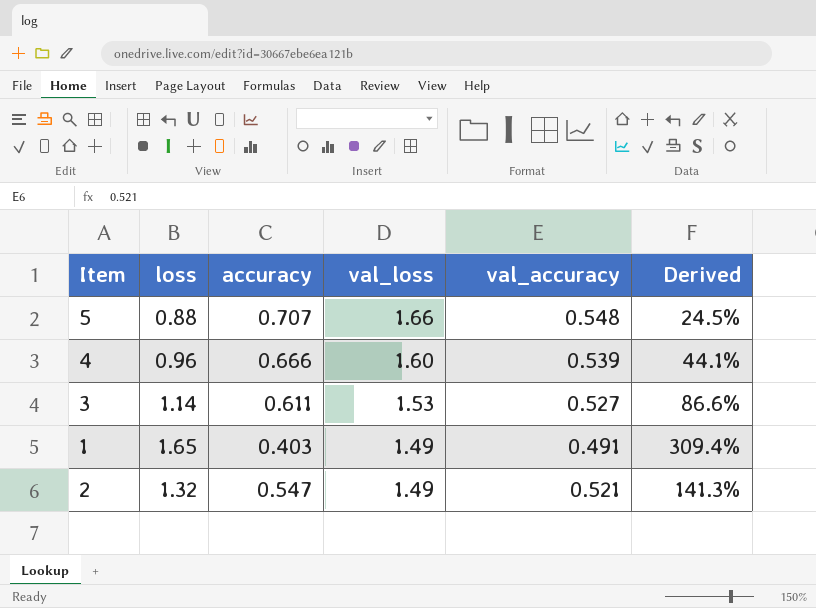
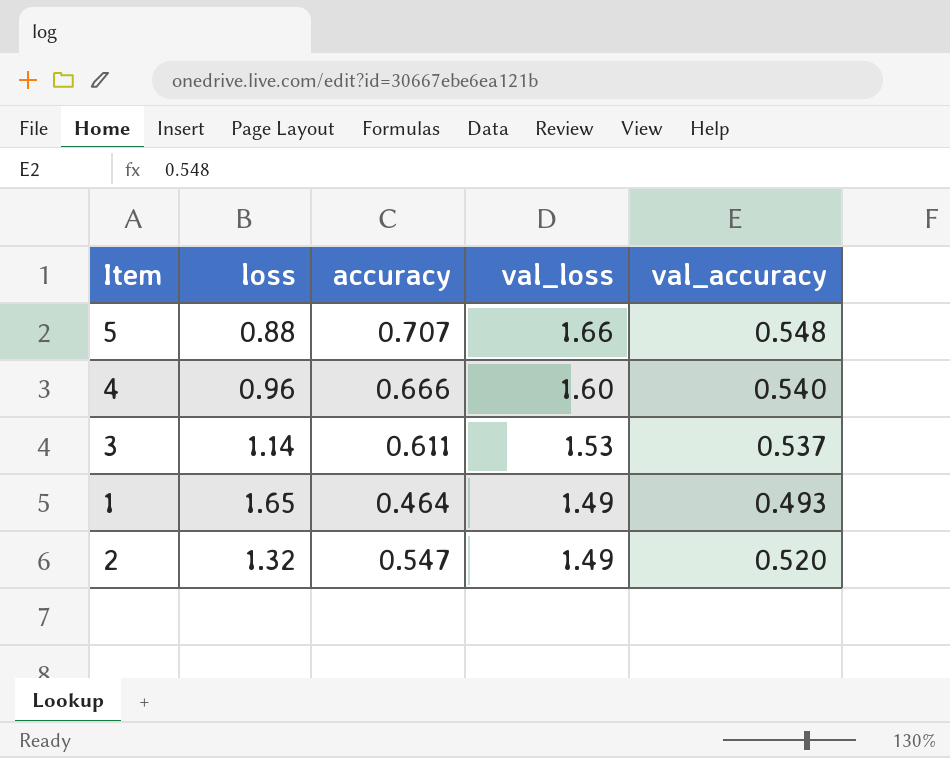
column Derived | formula: ([loss] - [accuracy]) / [accuracy] -> none
4 | val_accuracy: 0.539 -> 0.540
3 | val_accuracy: 0.527 -> 0.537
1 | accuracy: 0.403 -> 0.464
1 | val_accuracy: 0.491 -> 0.493
2 | val_accuracy: 0.521 -> 0.520

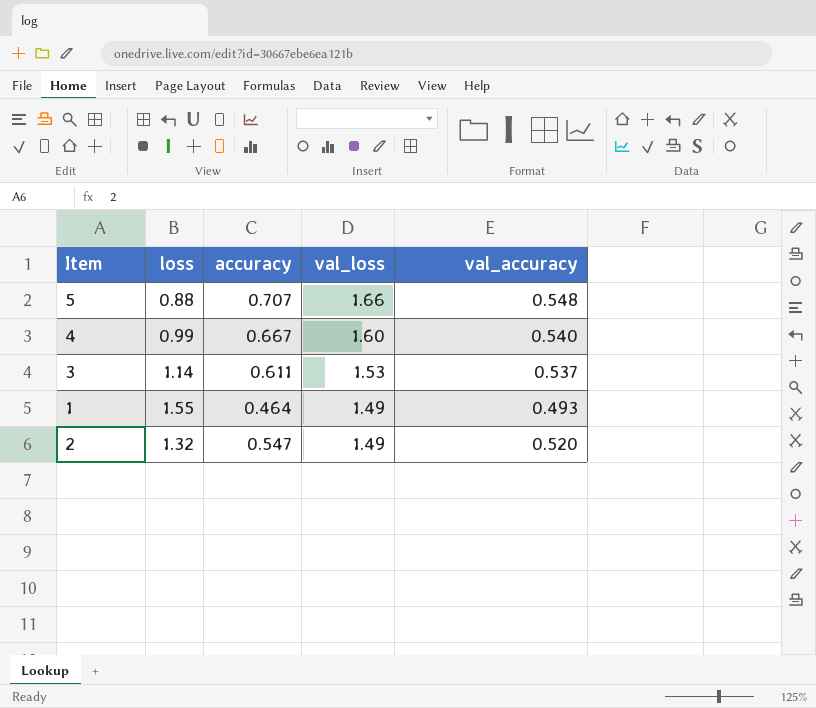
4 | loss: 0.96 -> 0.99
4 | accuracy: 0.666 -> 0.667
1 | loss: 1.65 -> 1.55

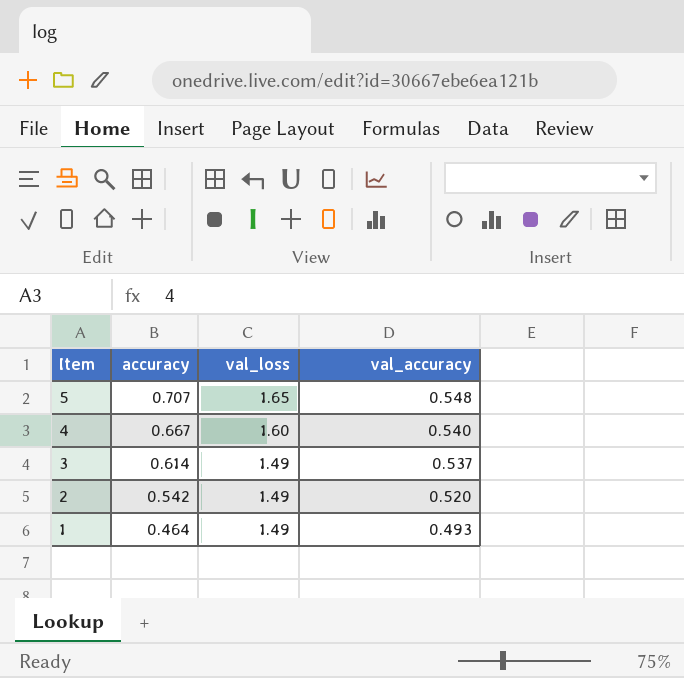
row order: val_loss descending -> Item descending
column loss | position: 2 -> none
5 | val_loss: 1.66 -> 1.65
3 | accuracy: 0.611 -> 0.614
3 | val_loss: 1.53 -> 1.49
2 | accuracy: 0.547 -> 0.542

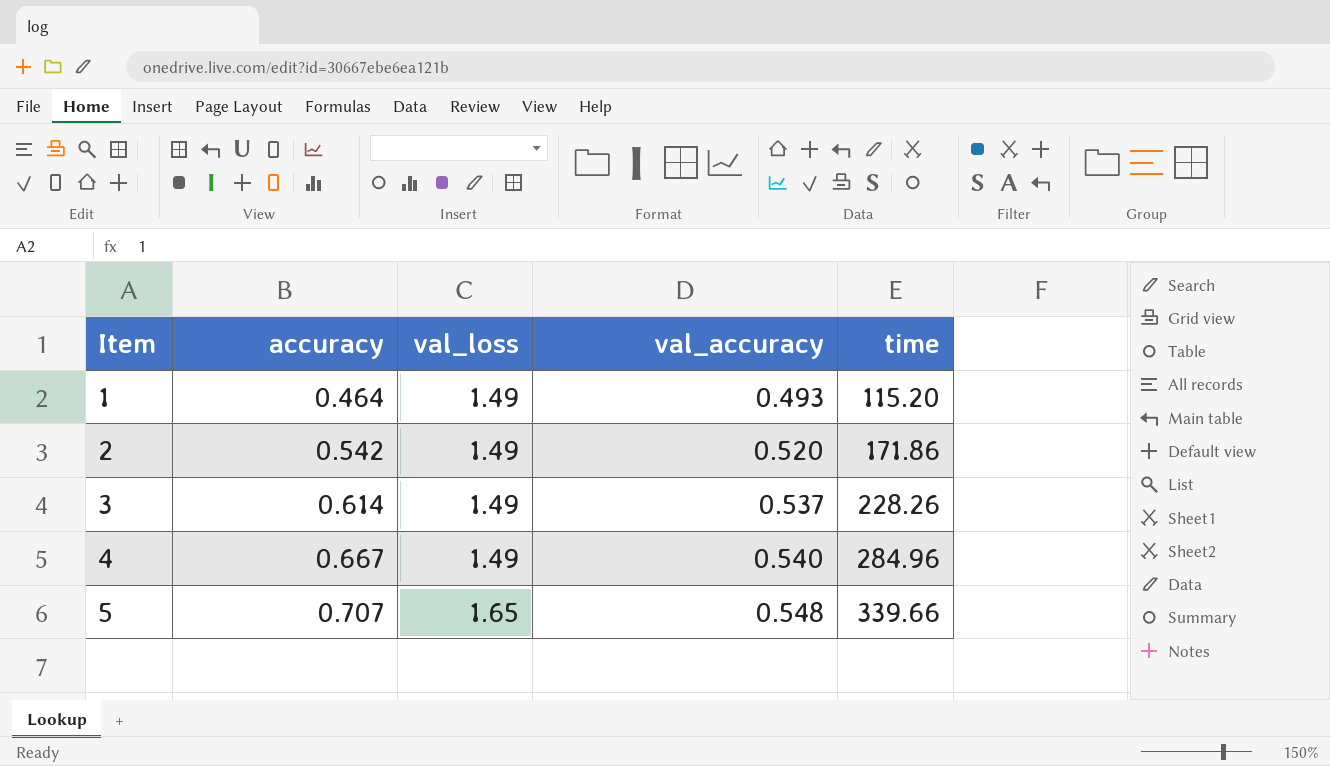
row order: Item descending -> Item ascending
column time | position: none -> 5
4 | val_loss: 1.60 -> 1.49

